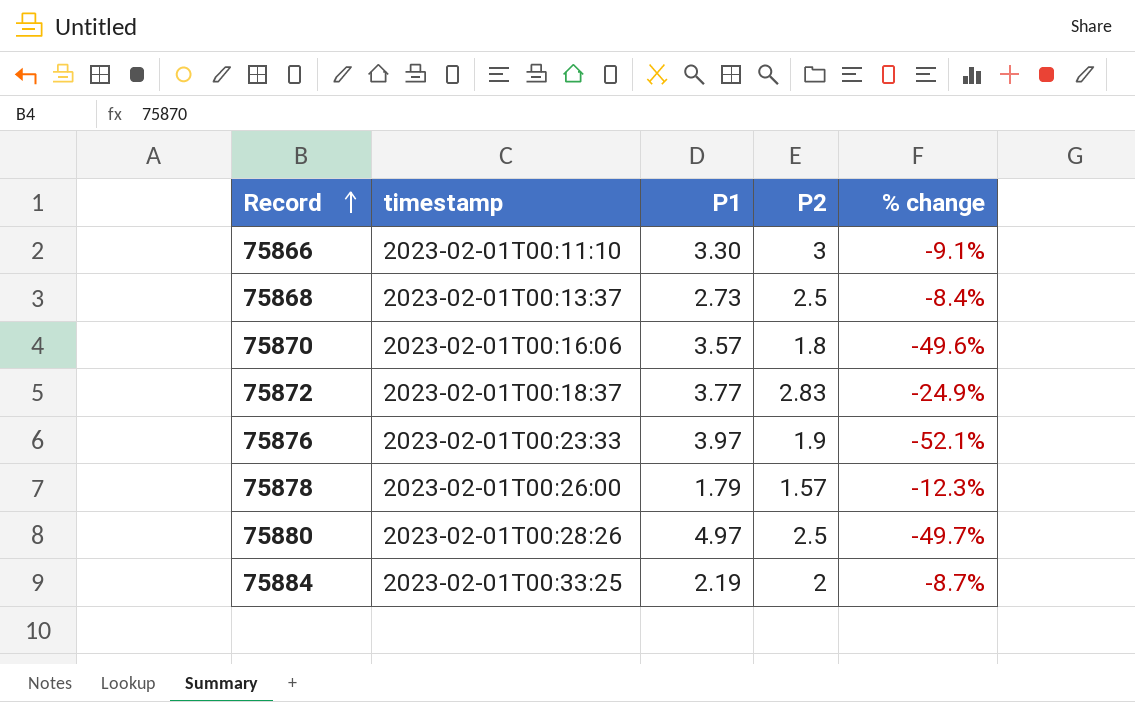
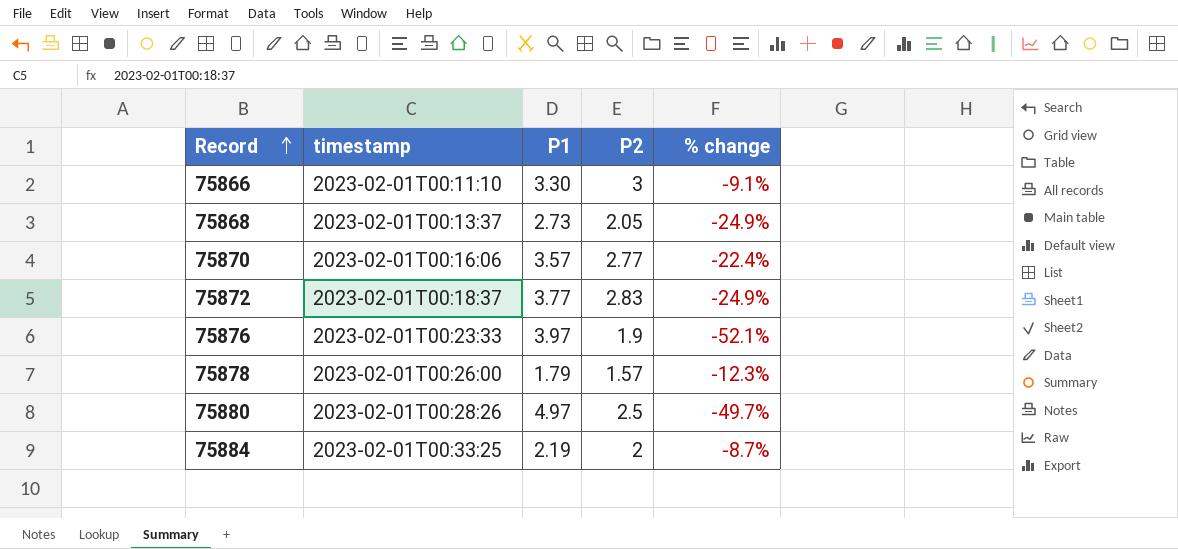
75868 | P2: 2.5 -> 2.05
75868 | % change: -8.4% -> -24.9%
75870 | P2: 1.8 -> 2.77
75870 | % change: -49.6% -> -22.4%

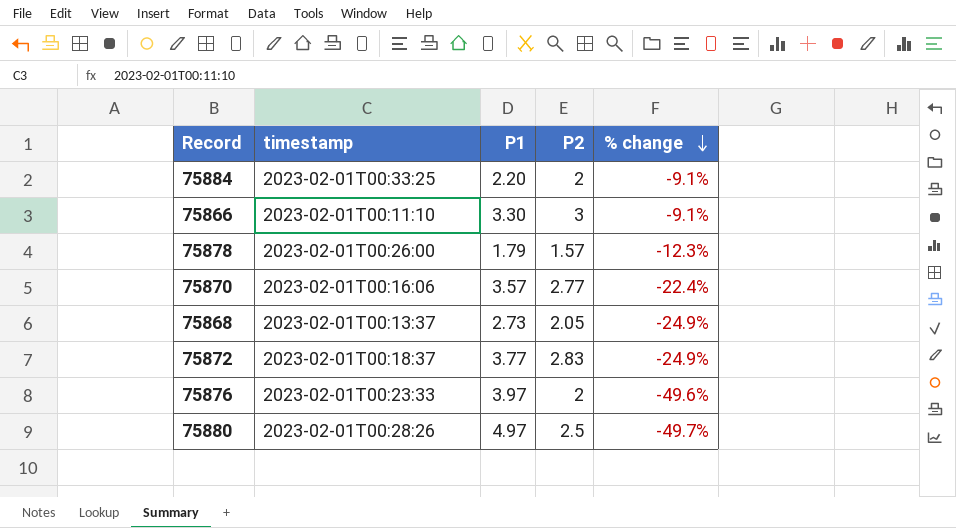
row order: Record ascending -> % change descending
75884 | P1: 2.19 -> 2.20
75884 | % change: -8.7% -> -9.1%
75876 | P2: 1.9 -> 2
75876 | % change: -52.1% -> -49.6%

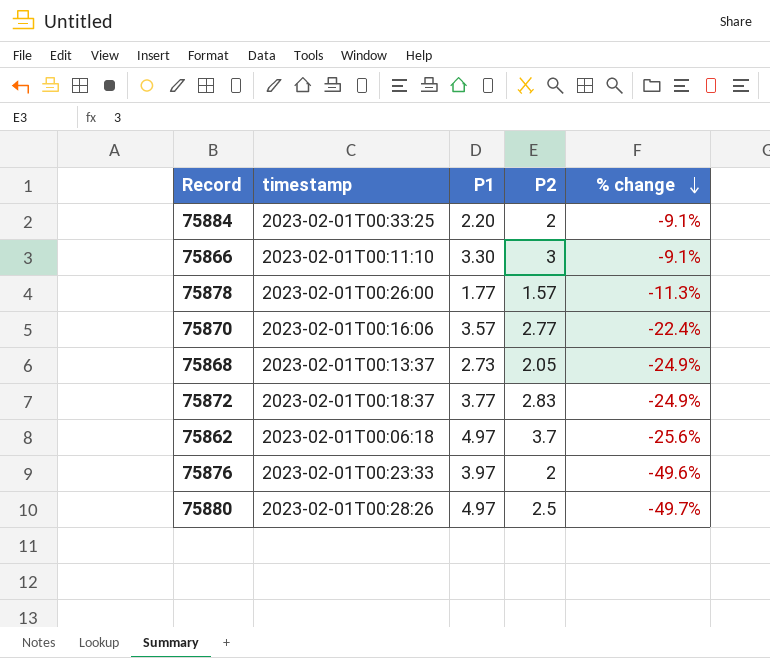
75878 | P1: 1.79 -> 1.77
75878 | % change: -12.3% -> -11.3%
row 75862: none -> 2023-02-01T00:06:18 | 4.97 | 3.7 | -25.6%

